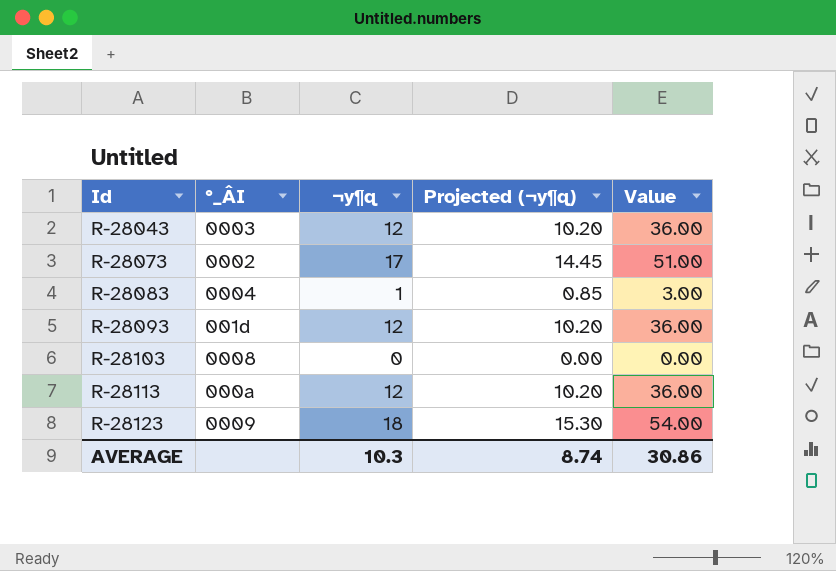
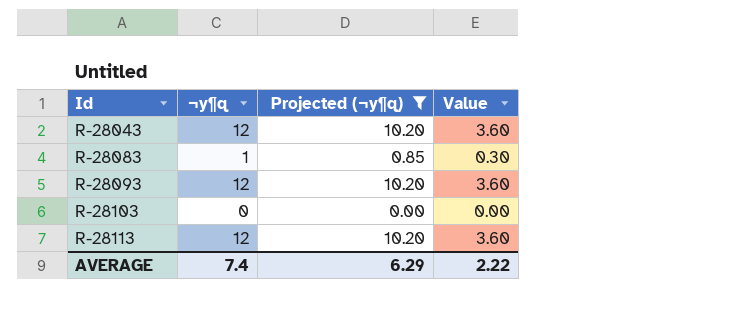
filter: none -> Projected (¬y¶q) <= 10.20
column °_ÂI | position: 2 -> none
column Value | formula: [¬y¶q] * 3 -> [¬y¶q] * 0.3
AVERAGE | ¬y¶q: 10.3 -> 7.4
AVERAGE | Projected (¬y¶q): 8.74 -> 6.29
AVERAGE | Value: 30.86 -> 2.22

